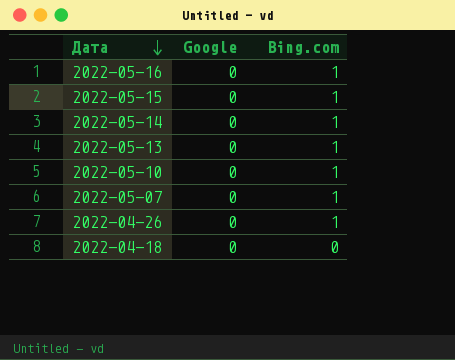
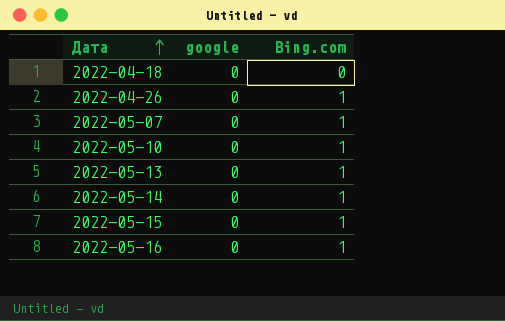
row order: Дата descending -> Дата ascending
column name: Google -> google

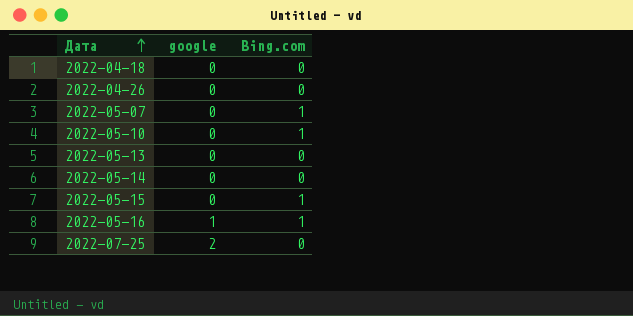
2022-04-26 | Bing.com: 1 -> 0
2022-05-13 | Bing.com: 1 -> 0
2022-05-14 | Bing.com: 1 -> 0
2022-05-16 | google: 0 -> 1
row 2022-07-25: none -> 2 | 0

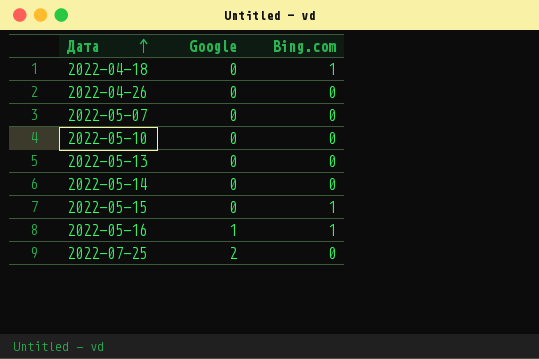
column name: google -> Google
2022-04-18 | Bing.com: 0 -> 1
2022-05-07 | Bing.com: 1 -> 0
2022-05-10 | Bing.com: 1 -> 0

